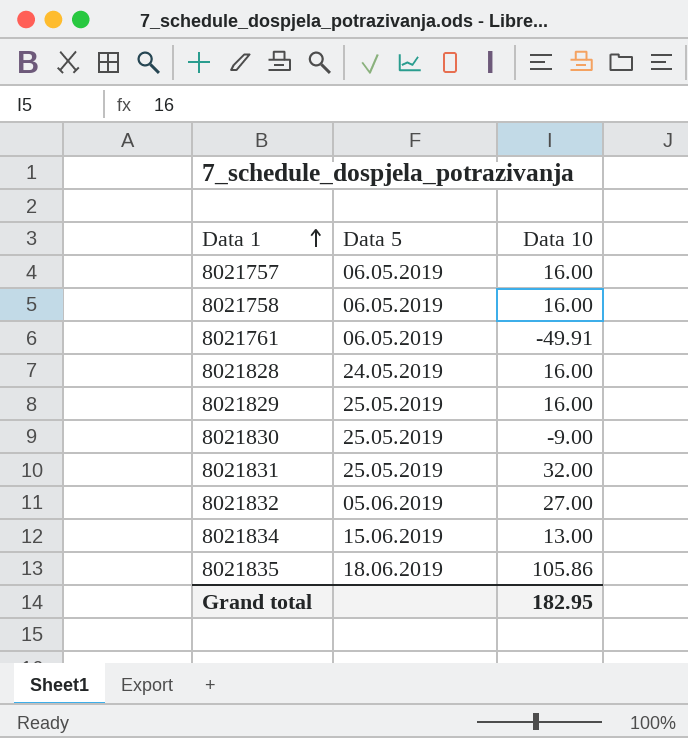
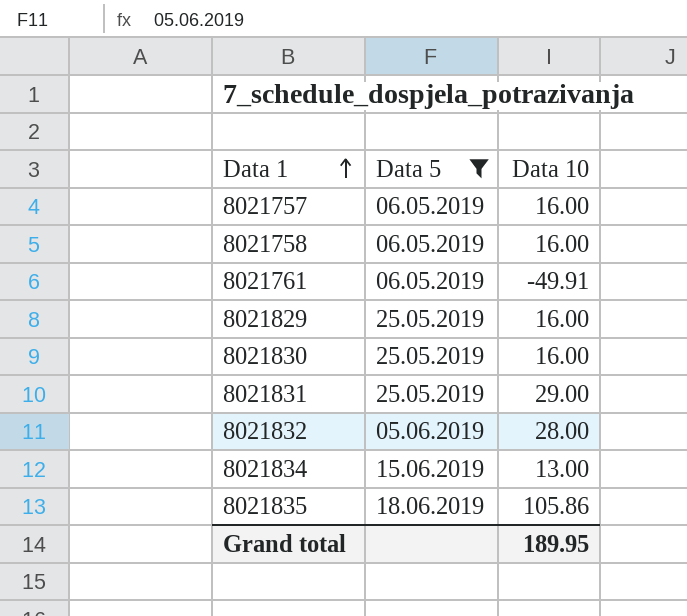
filter: none -> Data 5 != 24.05.2019
8021830 | Data 10: -9.00 -> 16.00
8021831 | Data 10: 32.00 -> 29.00
8021832 | Data 10: 27.00 -> 28.00
Grand total | Data 10: 182.95 -> 189.95

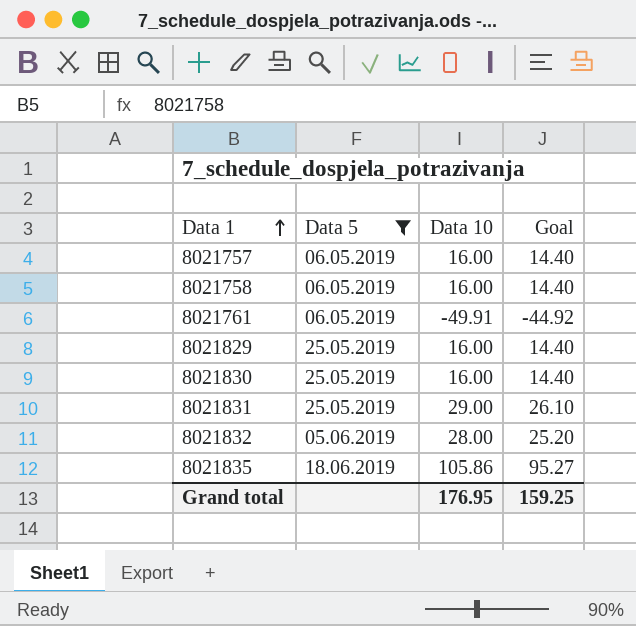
column Goal | formula: none -> [Data 10] * 0.9
row 8021834: 15.06.2019 | 13.00 -> none
Grand total | Data 10: 189.95 -> 176.95

